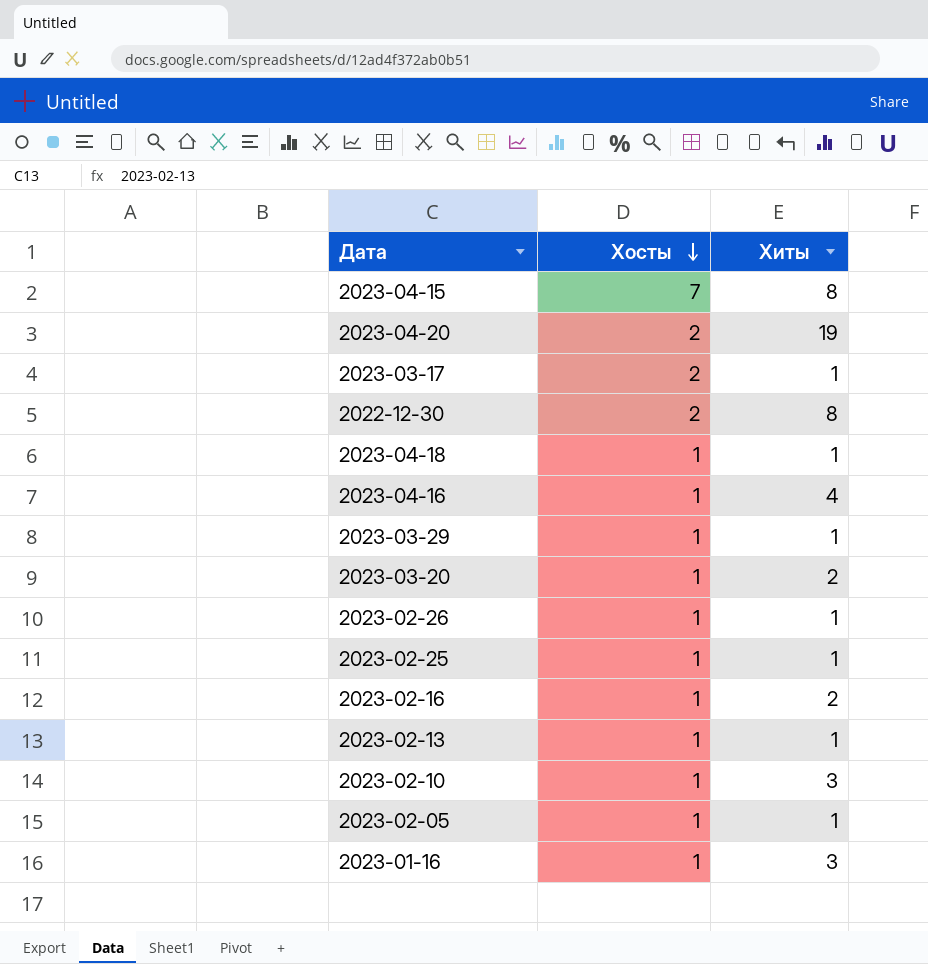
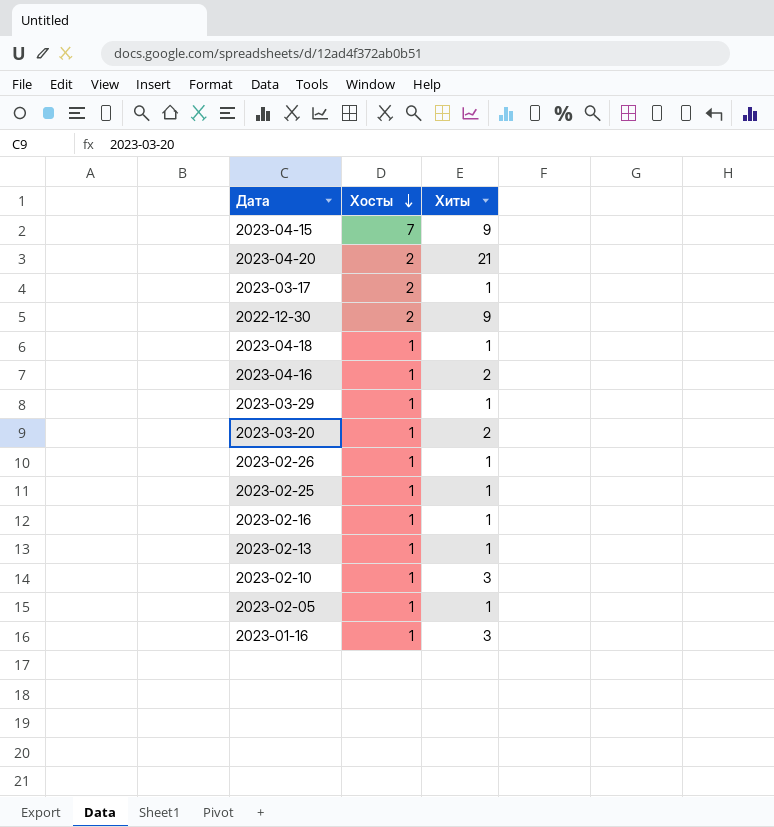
2023-04-15 | Хиты: 8 -> 9
2023-04-20 | Хиты: 19 -> 21
2022-12-30 | Хиты: 8 -> 9
2023-04-16 | Хиты: 4 -> 2
2023-02-16 | Хиты: 2 -> 1

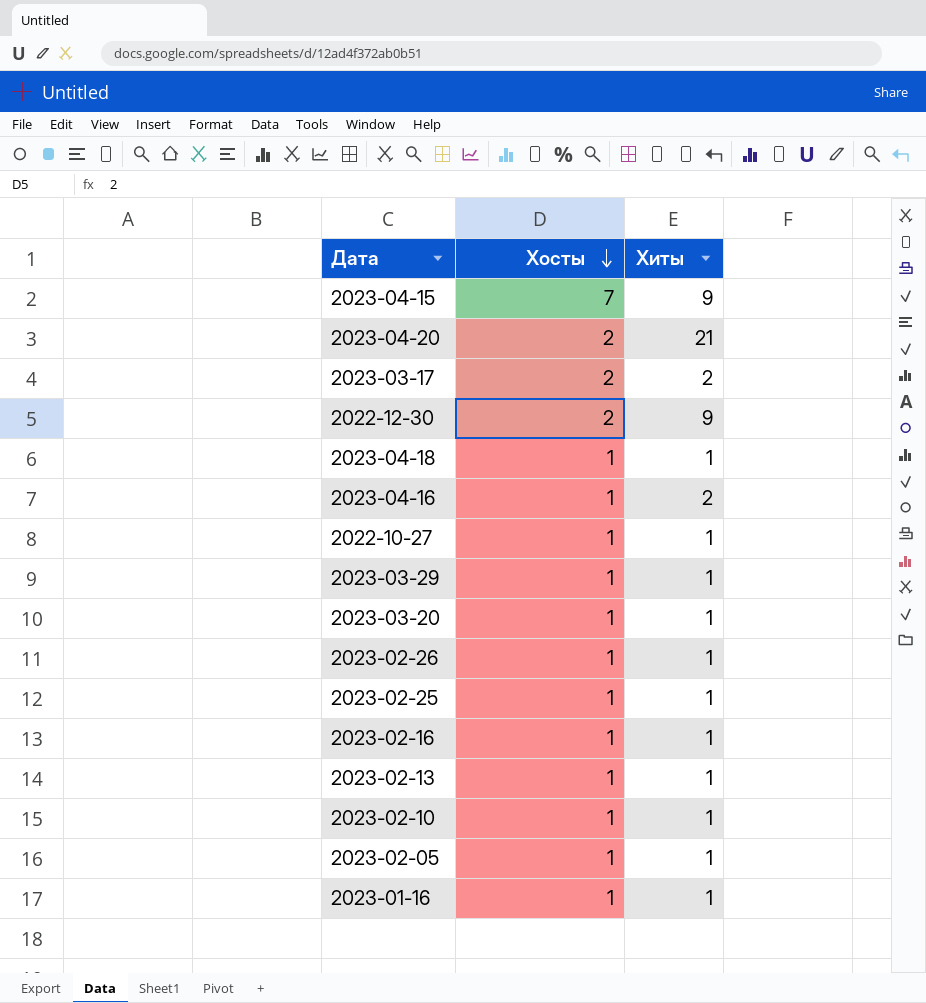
2023-03-17 | Хиты: 1 -> 2
row 2022-10-27: none -> 1 | 1
2023-03-20 | Хиты: 2 -> 1
2023-02-10 | Хиты: 3 -> 1
2023-01-16 | Хиты: 3 -> 1

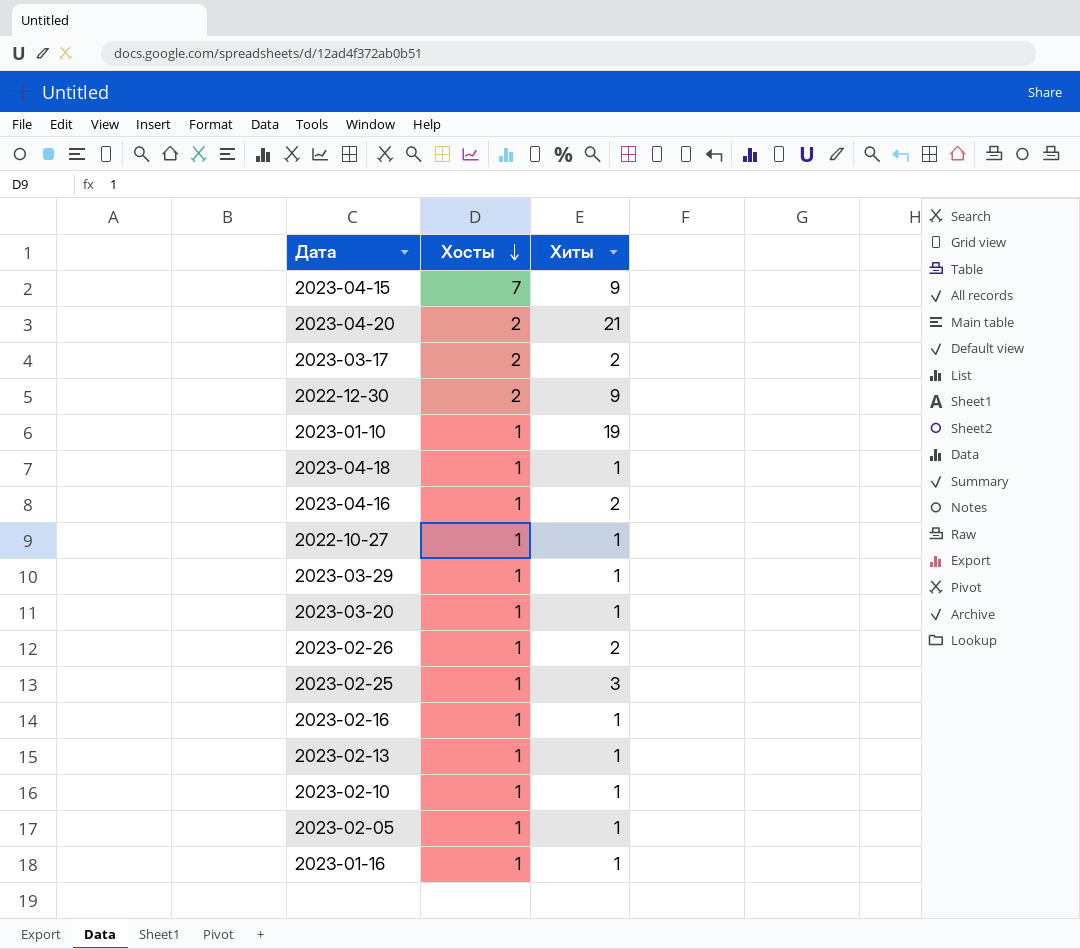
row 2023-01-10: none -> 1 | 19
2023-02-26 | Хиты: 1 -> 2
2023-02-25 | Хиты: 1 -> 3

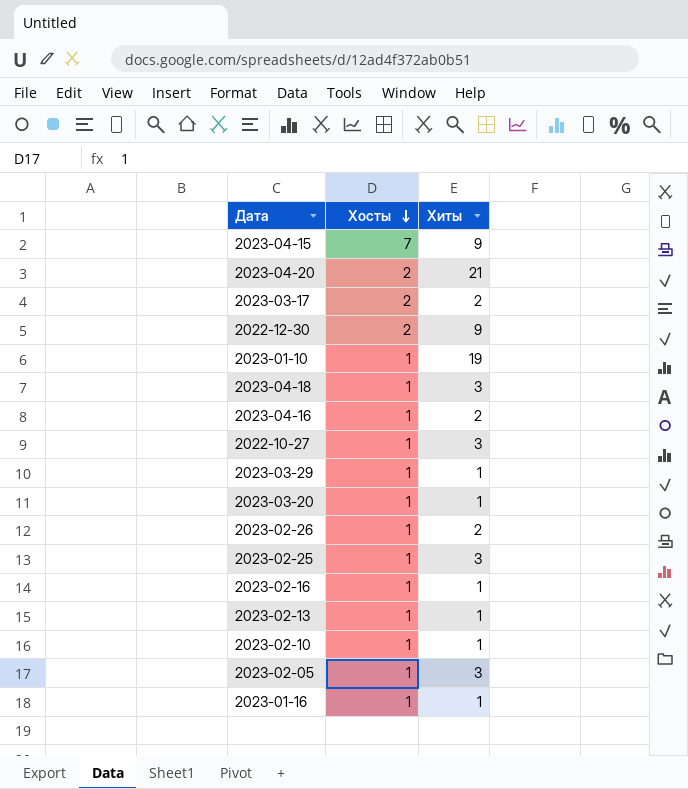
2023-04-18 | Хиты: 1 -> 3
2022-10-27 | Хиты: 1 -> 3
2023-02-05 | Хиты: 1 -> 3

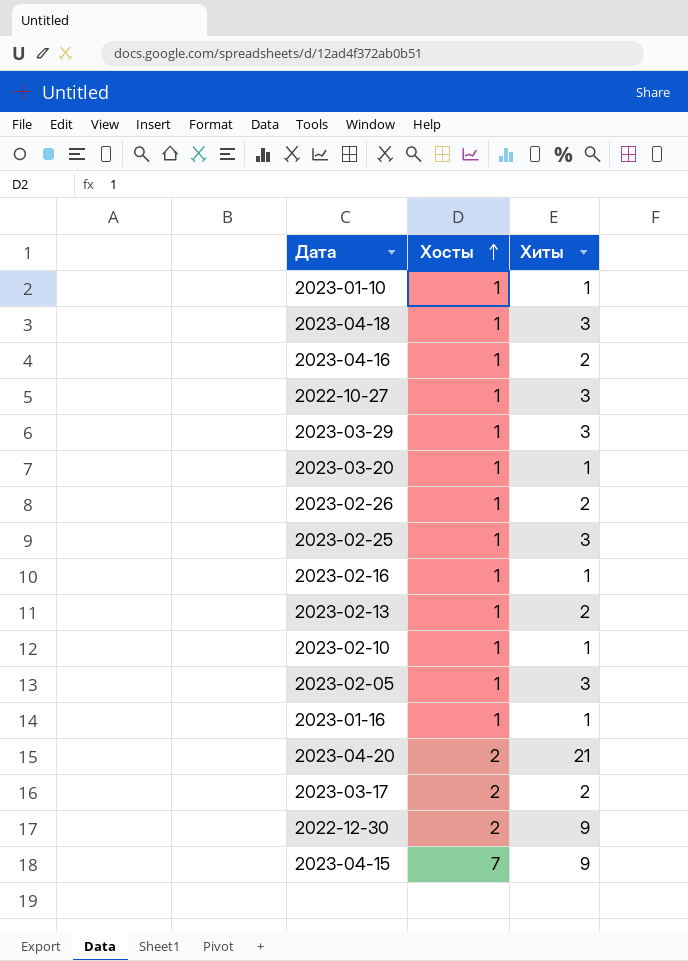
row order: Хосты descending -> Хосты ascending
2023-01-10 | Хиты: 19 -> 1
2023-03-29 | Хиты: 1 -> 3
2023-02-13 | Хиты: 1 -> 2

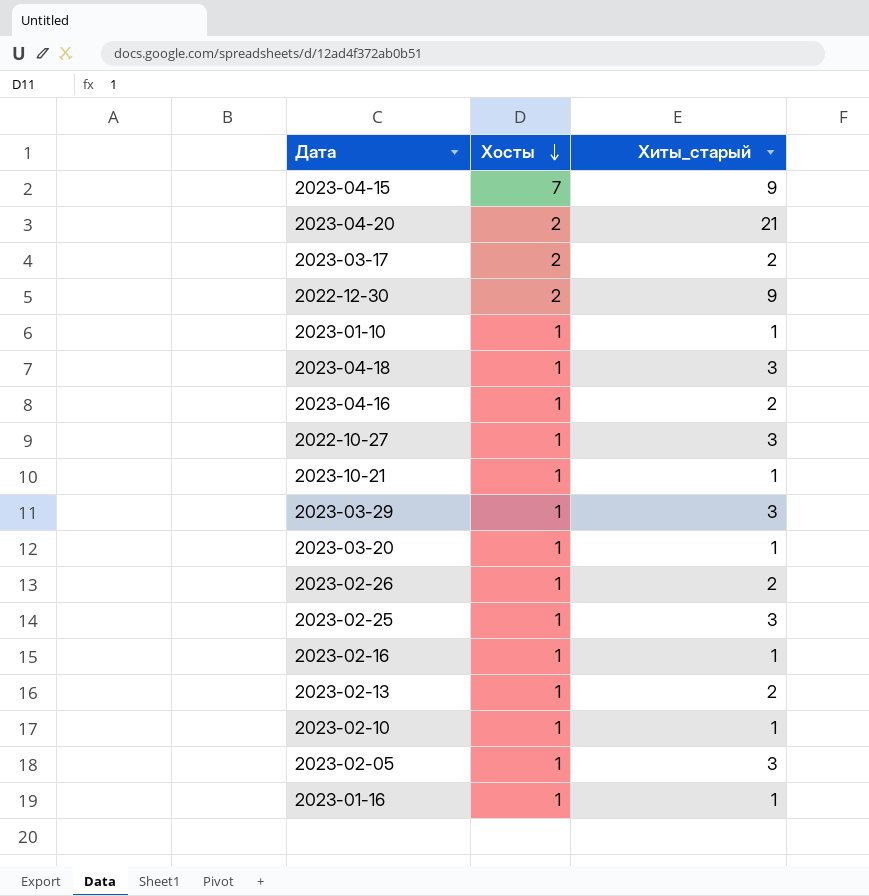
row order: Хосты ascending -> Хосты descending
column name: Хиты -> Хиты_старый
row 2023-10-21: none -> 1 | 1

